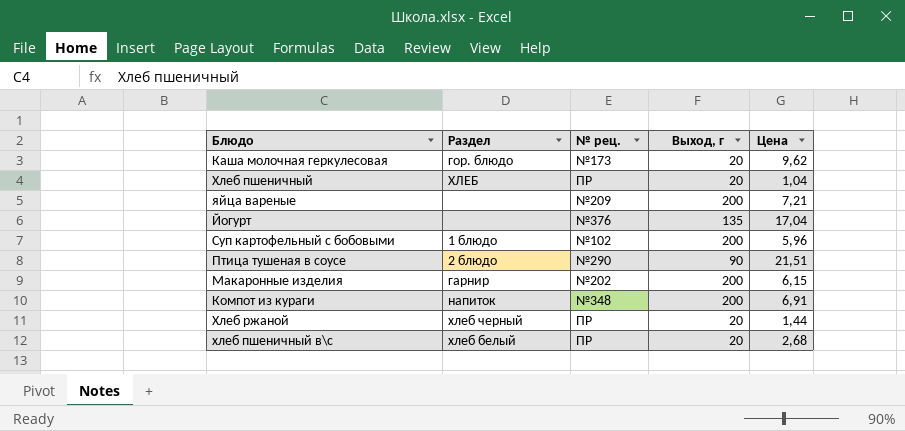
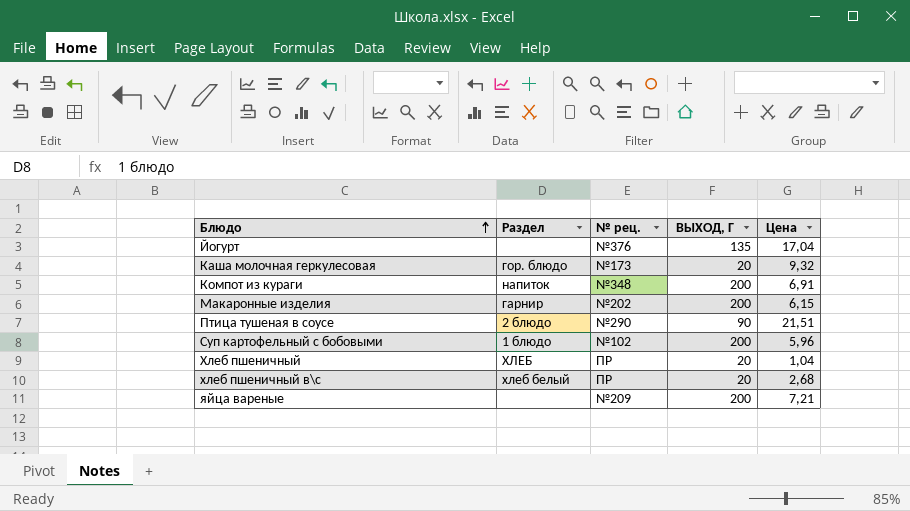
row order: none -> Блюдо ascending
column name: Выход, г -> ВЫХОД, Г
row Хлеб ржаной: хлеб черный | ПР | 20 | 1,44 -> none
Каша молочная геркулесовая | Цена: 9,62 -> 9,32

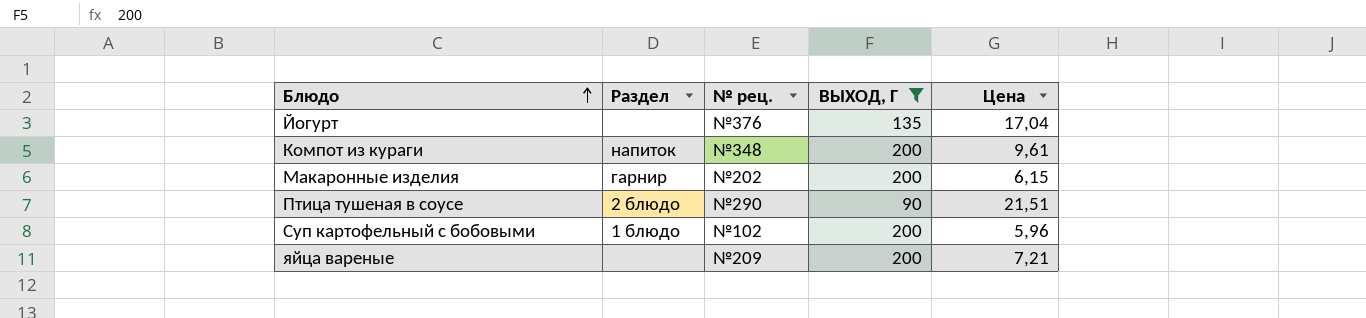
filter: none -> ВЫХОД, Г != 20
Компот из кураги | Цена: 6,91 -> 9,61

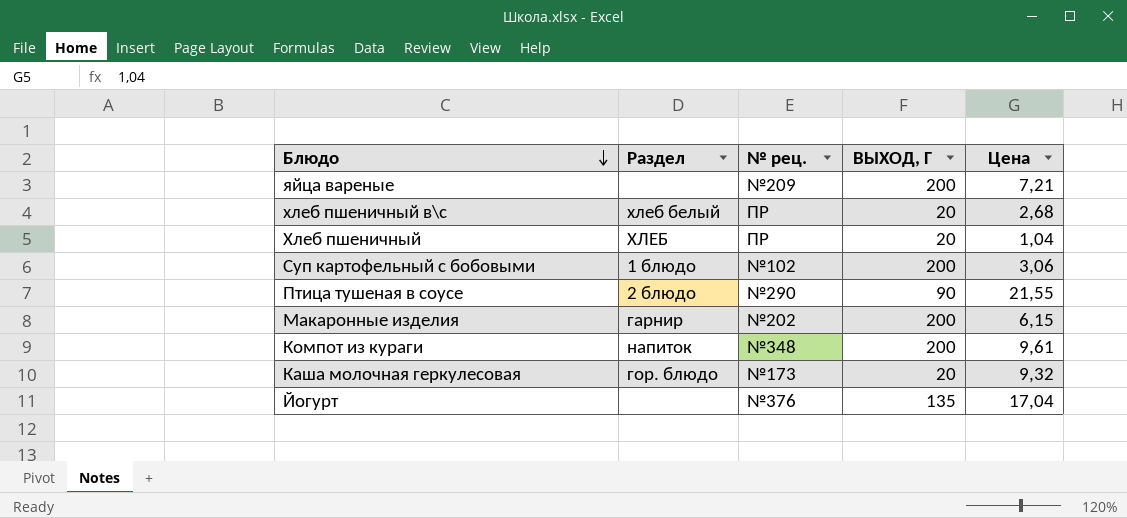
filter: ВЫХОД, Г != 20 -> none
row order: Блюдо ascending -> Блюдо descending
Суп картофельный с бобовыми | Цена: 5,96 -> 3,06
Птица тушеная в соусе | Цена: 21,51 -> 21,55

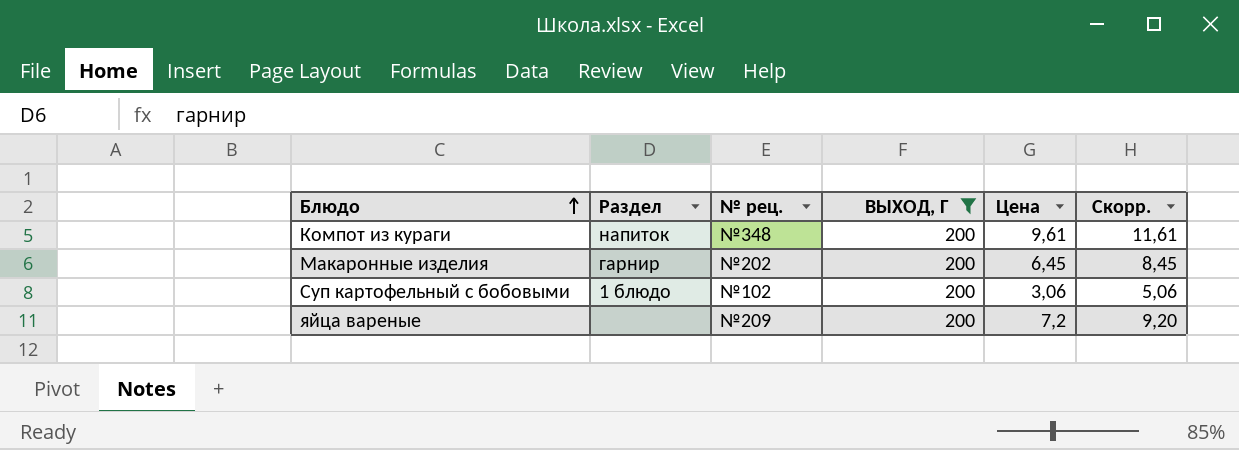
filter: none -> ВЫХОД, Г = 200
row order: Блюдо descending -> Блюдо ascending
column Скорр. | formula: none -> [Цена] + 2
Макаронные изделия | Цена: 6,15 -> 6,45
яйца вареные | Цена: 7,21 -> 7,2

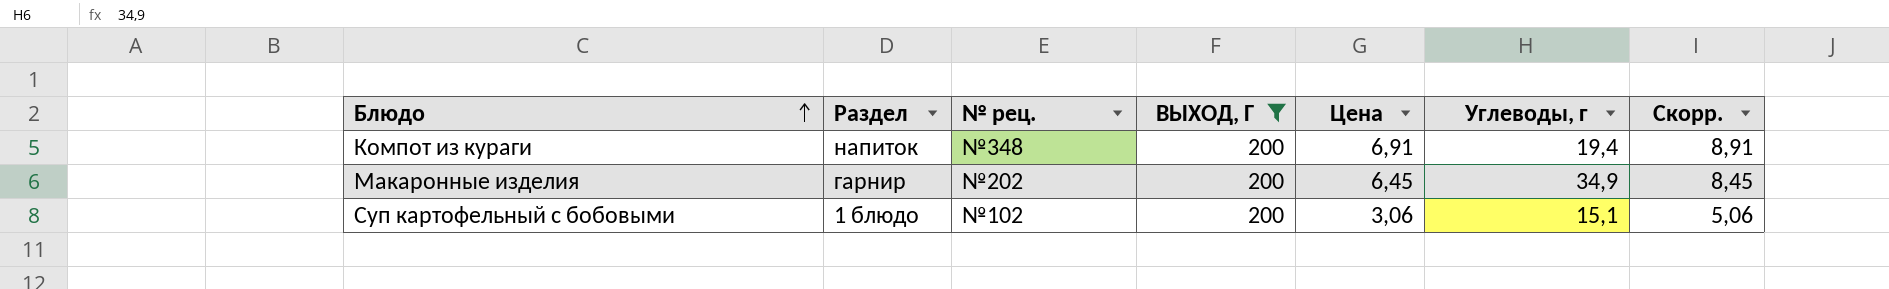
column Углеводы, г | position: none -> 6
row яйца вареные: none | №209 | 200 | 7,2 | 9,20 -> none
Компот из кураги | Цена: 9,61 -> 6,91
Компот из кураги | Скорр.: 11,61 -> 8,91

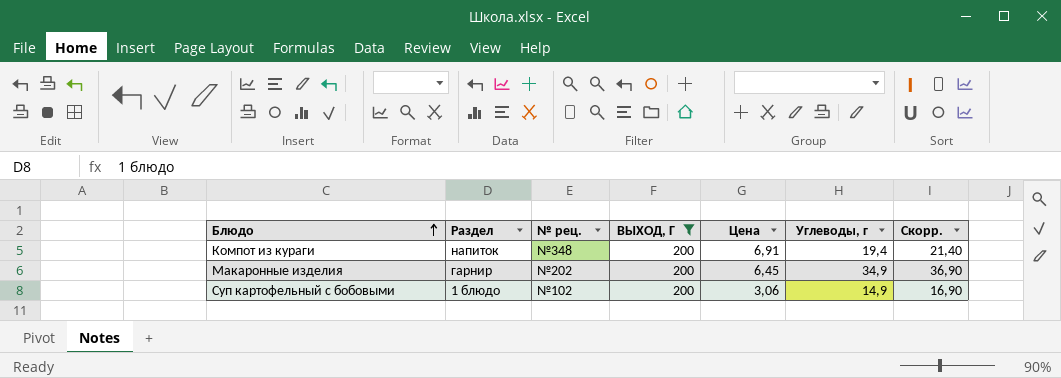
column Скорр. | formula: [Цена] + 2 -> [Углеводы, г] + 2
Суп картофельный с бобовыми | Углеводы, г: 15,1 -> 14,9

